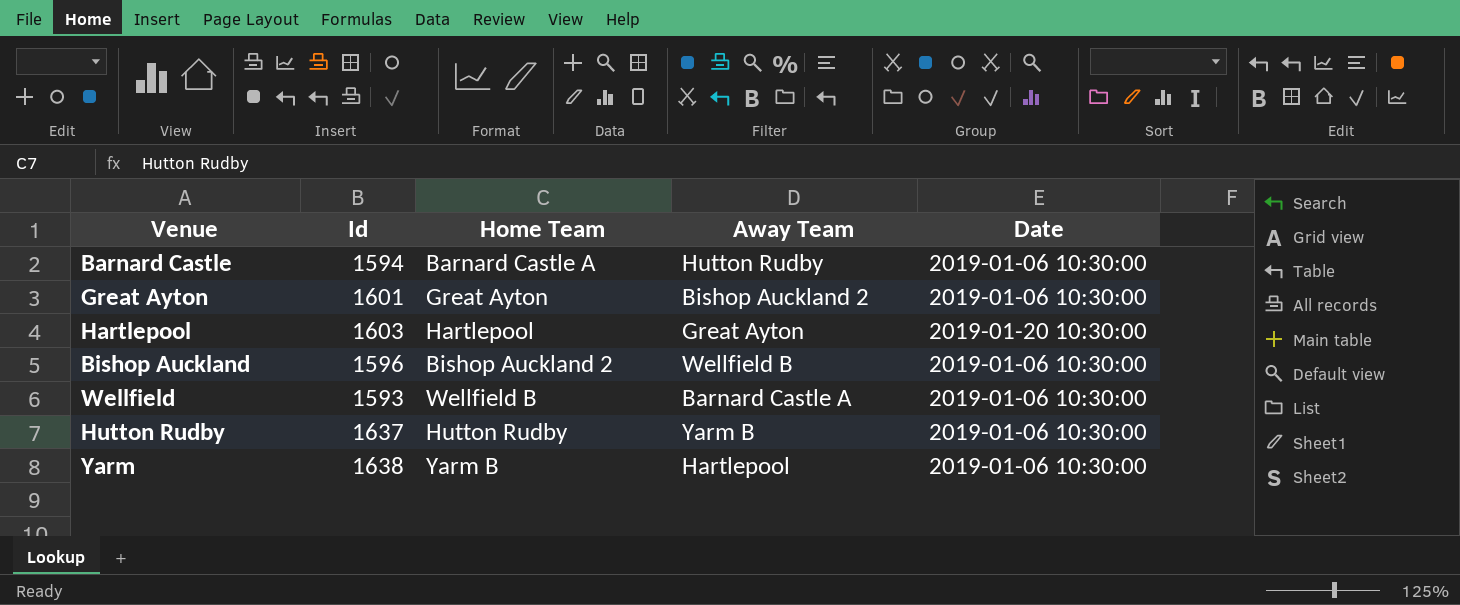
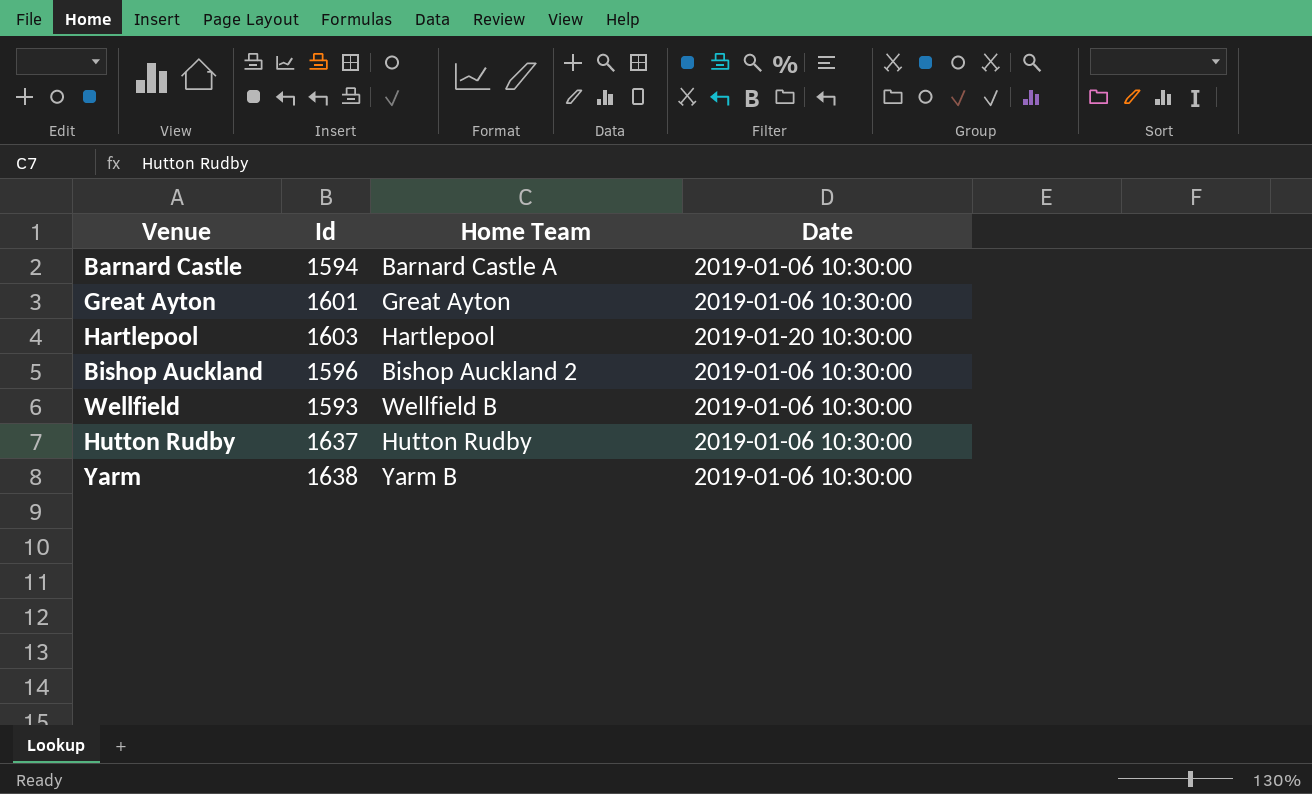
column Away Team | position: 4 -> none

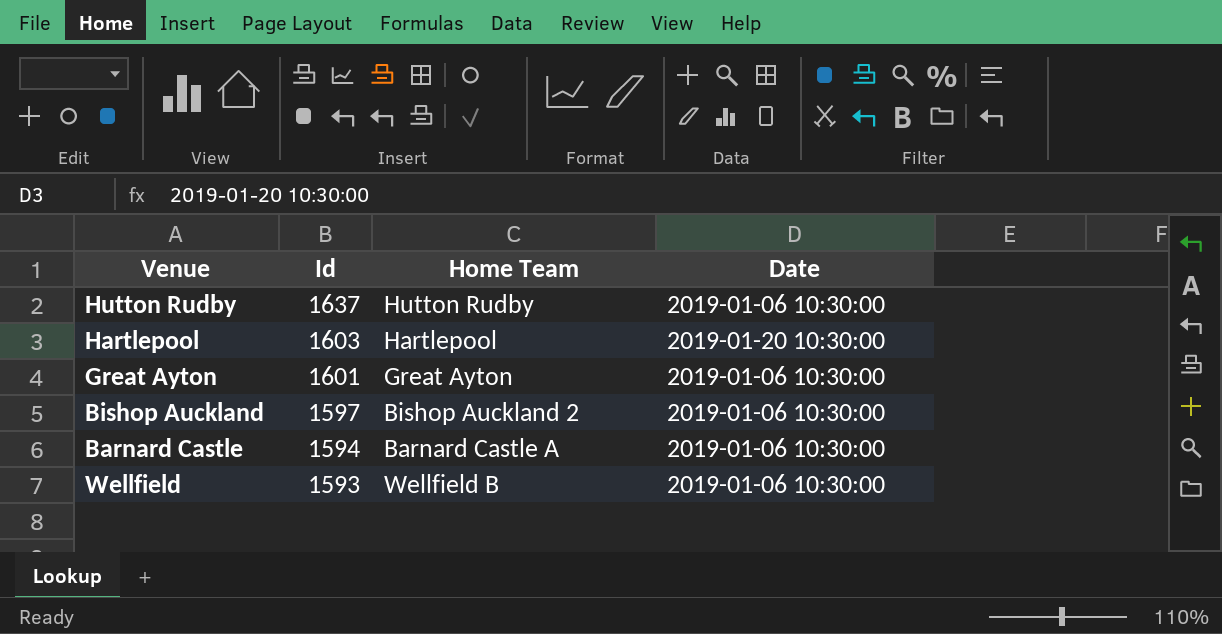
row order: none -> Id descending
row Yarm: 1638 | Yarm B | 2019-01-06 10:30:00 -> none
Bishop Auckland | Id: 1596 -> 1597

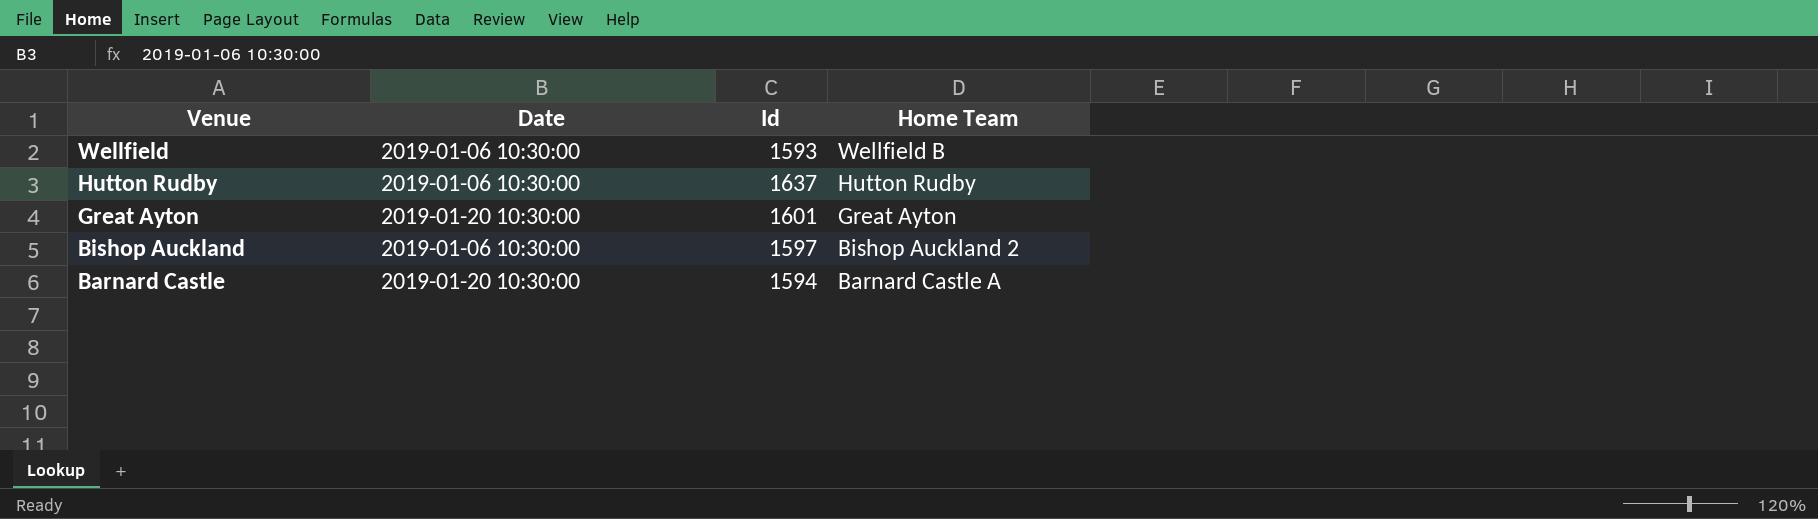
row order: Id descending -> Venue descending
column Date | position: 4 -> 2
row Hartlepool: 1603 | Hartlepool | 2019-01-20 10:30:00 -> none
Great Ayton | Date: 2019-01-06 10:30:00 -> 2019-01-20 10:30:00
Barnard Castle | Date: 2019-01-06 10:30:00 -> 2019-01-20 10:30:00

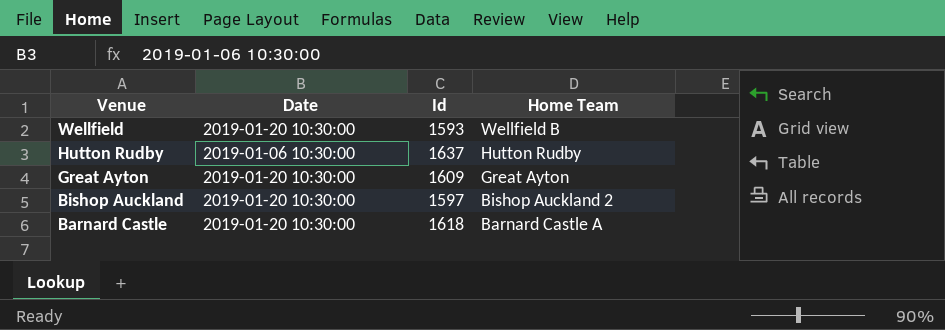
Wellfield | Date: 2019-01-06 10:30:00 -> 2019-01-20 10:30:00
Great Ayton | Id: 1601 -> 1609
Bishop Auckland | Date: 2019-01-06 10:30:00 -> 2019-01-20 10:30:00
Barnard Castle | Id: 1594 -> 1618

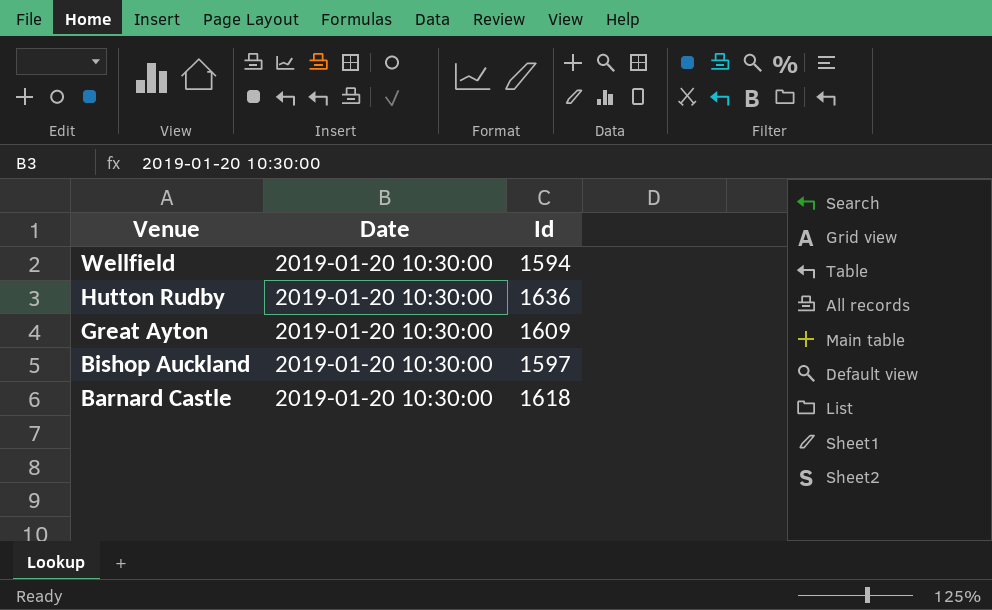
column Home Team | position: 4 -> none
Wellfield | Id: 1593 -> 1594
Hutton Rudby | Date: 2019-01-06 10:30:00 -> 2019-01-20 10:30:00
Hutton Rudby | Id: 1637 -> 1636

